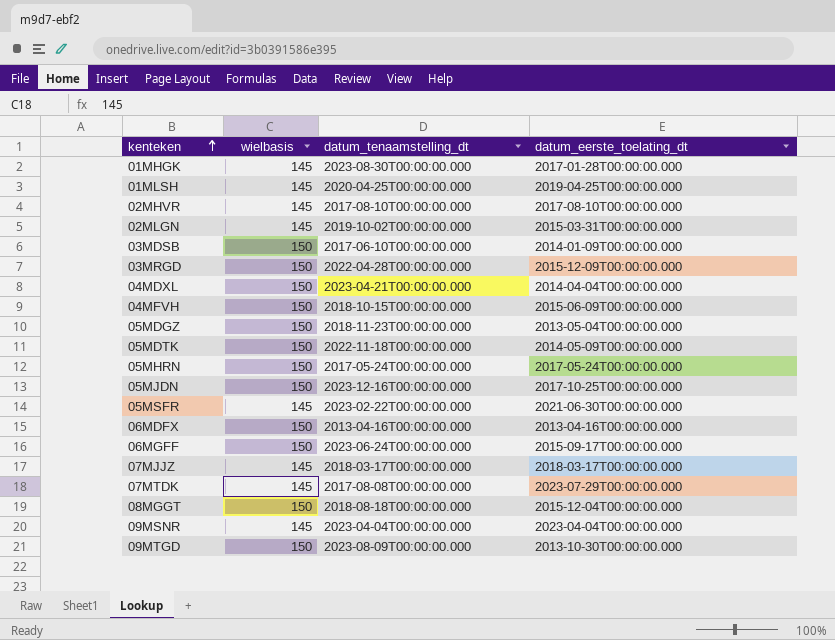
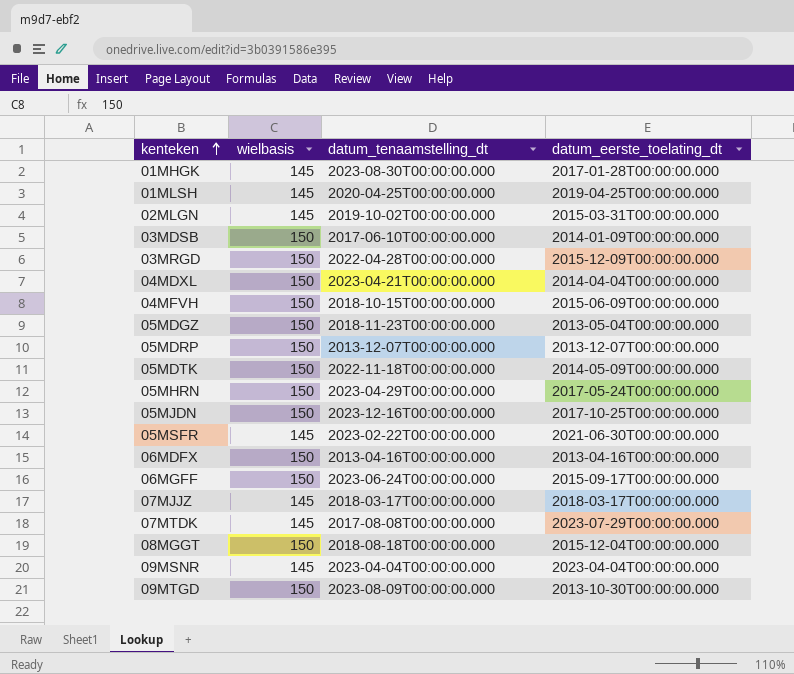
row 02MHVR: 145 | 2017-08-10T00:00:00.000 | 2017-08-10T00:00:00.000 -> none
row 05MDRP: none -> 150 | 2013-12-07T00:00:00.000 | 2013-12-07T00:00:00.000
05MHRN | datum_tenaamstelling_dt: 2017-05-24T00:00:00.000 -> 2023-04-29T00:00:00.000

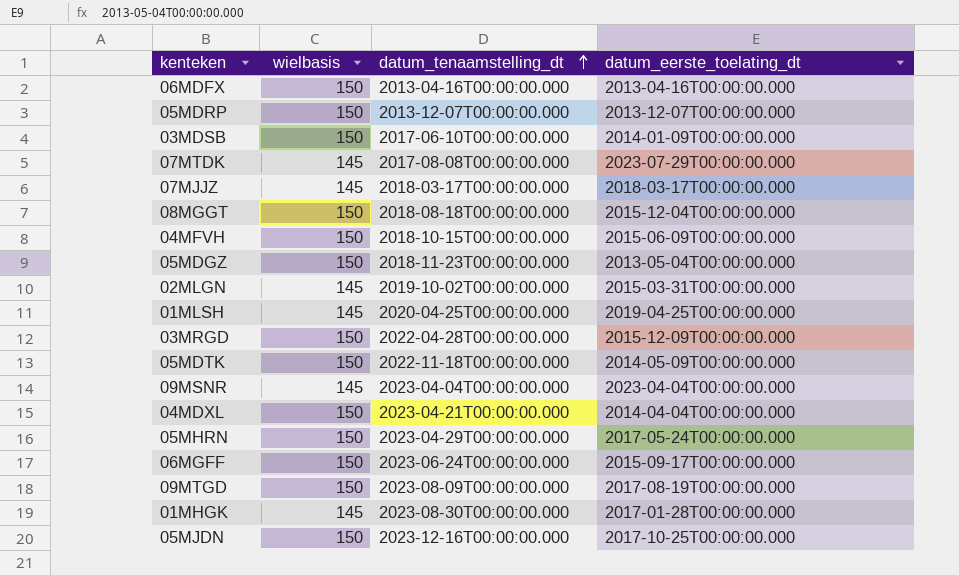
row order: kenteken ascending -> datum_tenaamstelling_dt ascending
row 05MSFR: 145 | 2023-02-22T00:00:00.000 | 2021-06-30T00:00:00.000 -> none
09MTGD | datum_eerste_toelating_dt: 2013-10-30T00:00:00.000 -> 2017-08-19T00:00:00.000

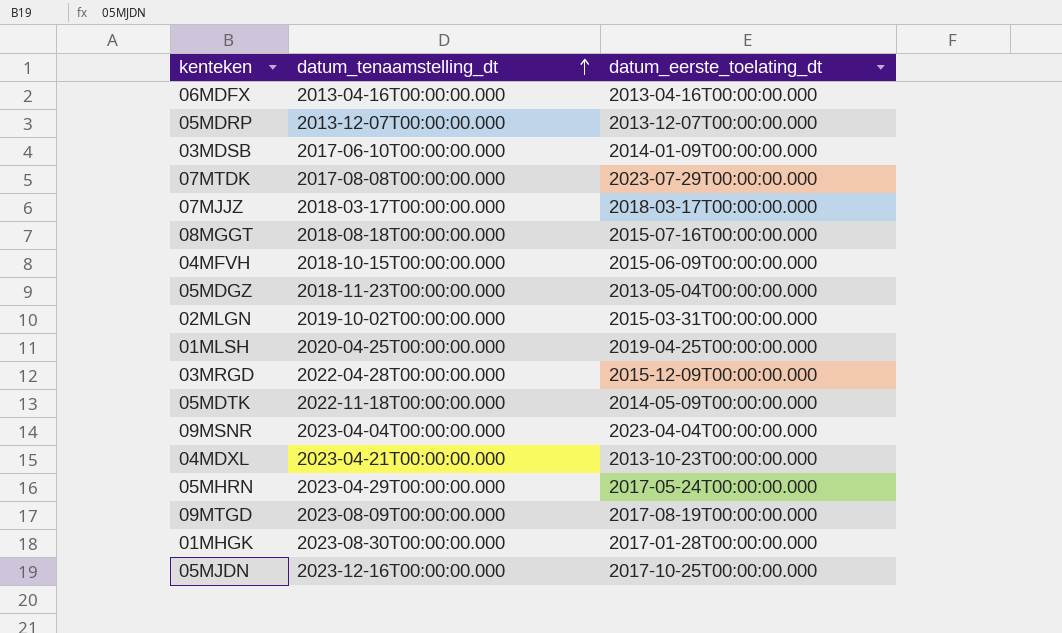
column wielbasis | position: 2 -> none
row 06MGFF: 150 | 2023-06-24T00:00:00.000 | 2015-09-17T00:00:00.000 -> none
08MGGT | datum_eerste_toelating_dt: 2015-12-04T00:00:00.000 -> 2015-07-16T00:00:00.000
04MDXL | datum_eerste_toelating_dt: 2014-04-04T00:00:00.000 -> 2013-10-23T00:00:00.000

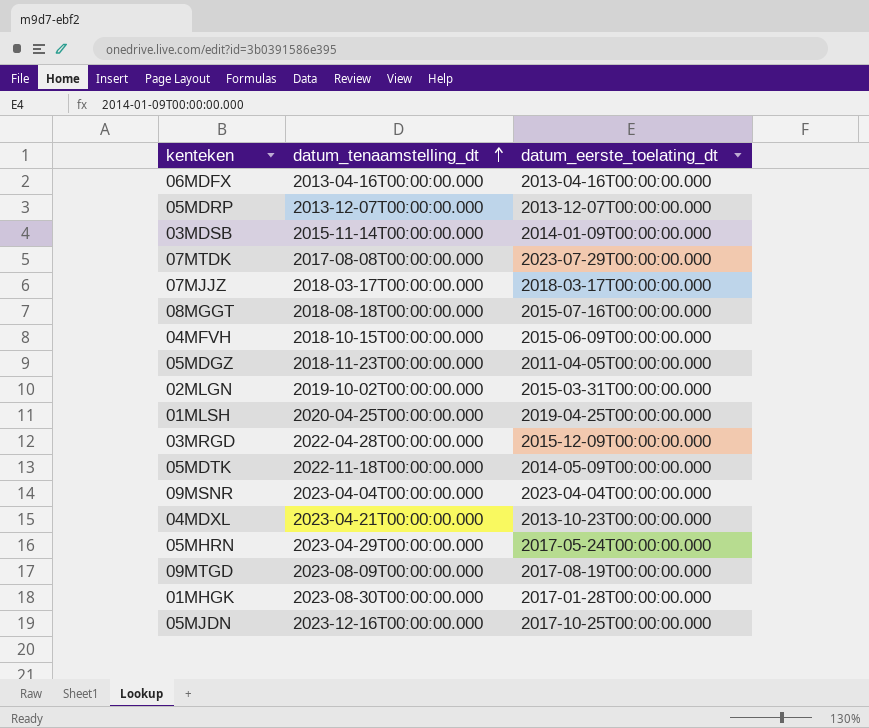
03MDSB | datum_tenaamstelling_dt: 2017-06-10T00:00:00.000 -> 2015-11-14T00:00:00.000
05MDGZ | datum_eerste_toelating_dt: 2013-05-04T00:00:00.000 -> 2011-04-05T00:00:00.000

